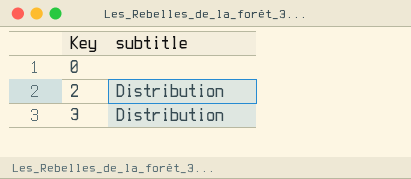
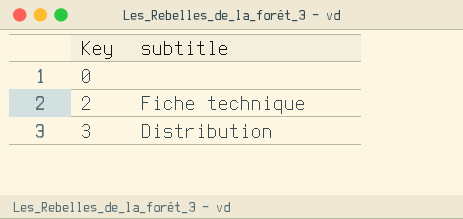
2 | subtitle: Distribution -> Fiche technique

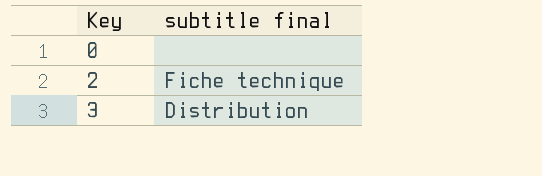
column name: subtitle -> subtitle final

